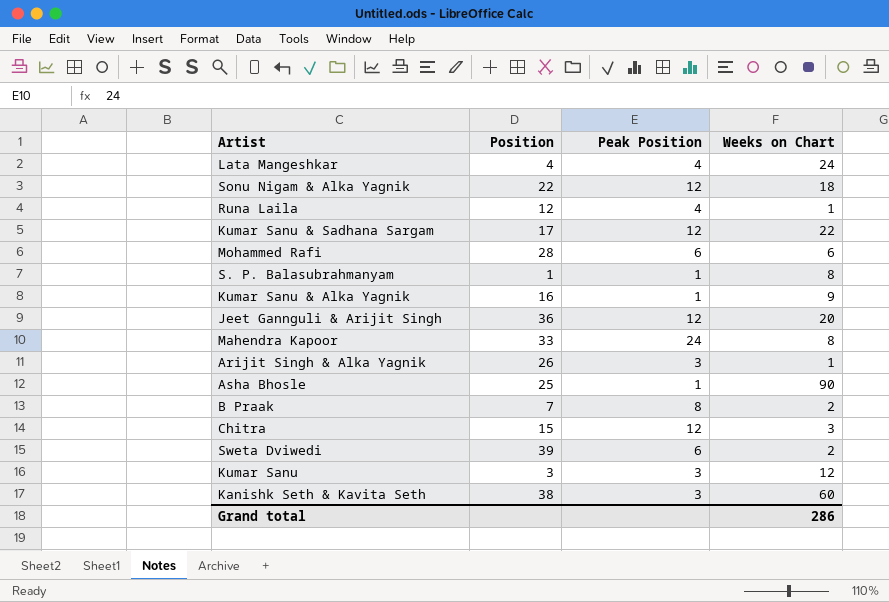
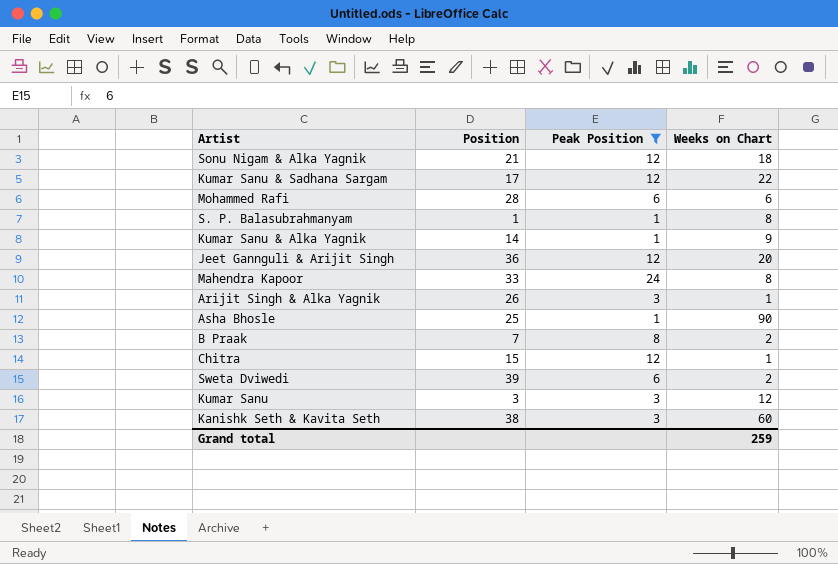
filter: none -> Peak Position != 4
Sonu Nigam & Alka Yagnik | Position: 22 -> 21
Kumar Sanu & Alka Yagnik | Position: 16 -> 14
Chitra | Weeks on Chart: 3 -> 1
Grand total | Weeks on Chart: 286 -> 259

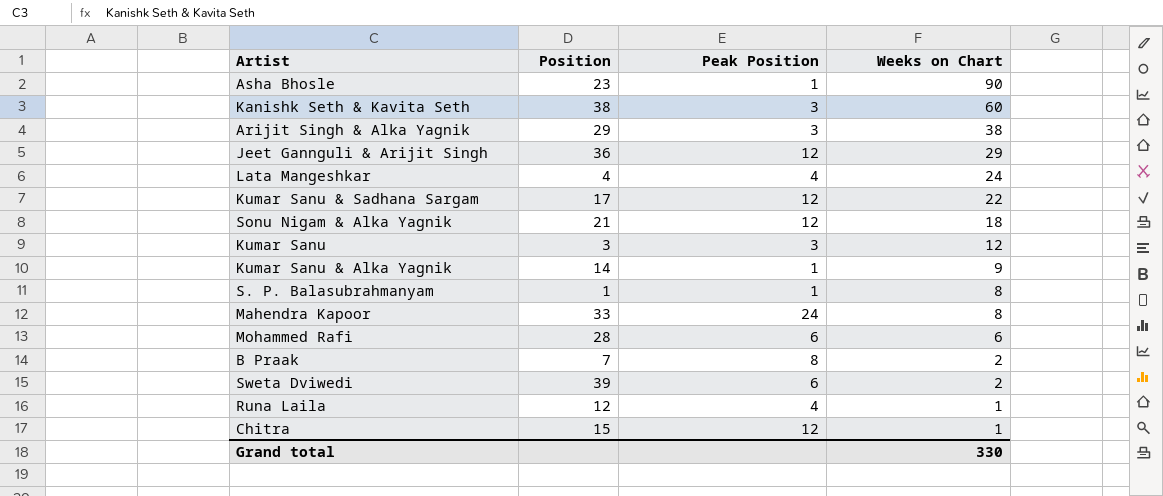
filter: Peak Position != 4 -> none
row order: none -> Weeks on Chart descending
Asha Bhosle | Position: 25 -> 23
Arijit Singh & Alka Yagnik | Position: 26 -> 29
Arijit Singh & Alka Yagnik | Weeks on Chart: 1 -> 38
Jeet Gannguli & Arijit Singh | Weeks on Chart: 20 -> 29
Grand total | Weeks on Chart: 259 -> 330

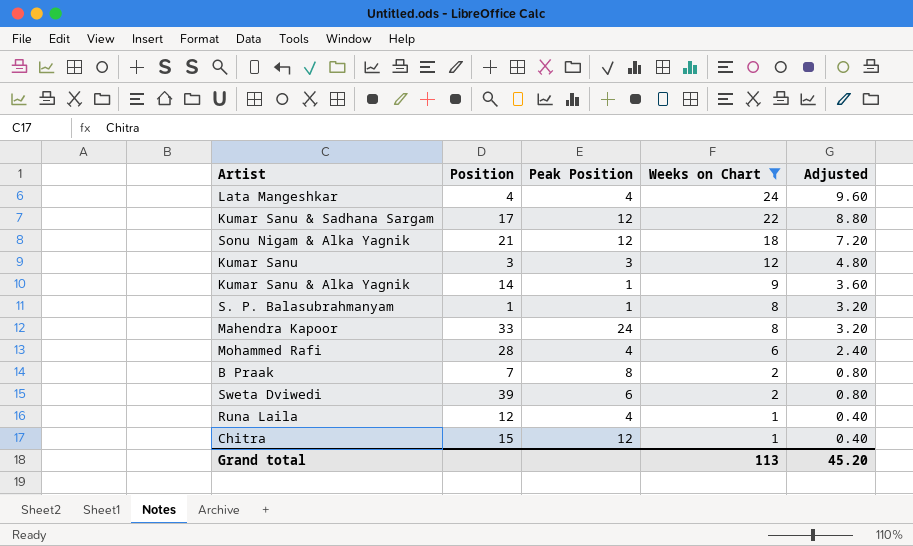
filter: none -> Weeks on Chart <= 24
column Adjusted | formula: none -> [Weeks on Chart] * 0.4
Mohammed Rafi | Peak Position: 6 -> 4
Grand total | Weeks on Chart: 330 -> 113

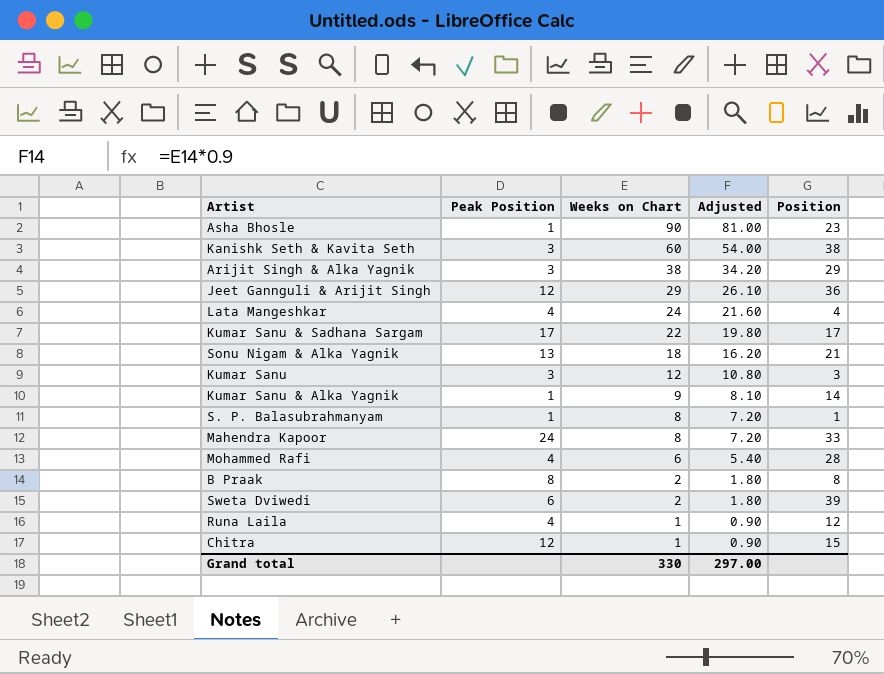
filter: Weeks on Chart <= 24 -> none
column Adjusted | formula: [Weeks on Chart] * 0.4 -> [Weeks on Chart] * 0.9
column Position | position: 2 -> 5
Kumar Sanu & Sadhana Sargam | Peak Position: 12 -> 17
Sonu Nigam & Alka Yagnik | Peak Position: 12 -> 13
B Praak | Position: 7 -> 8
Grand total | Weeks on Chart: 113 -> 330
Grand total | Adjusted: 45.20 -> 297.00

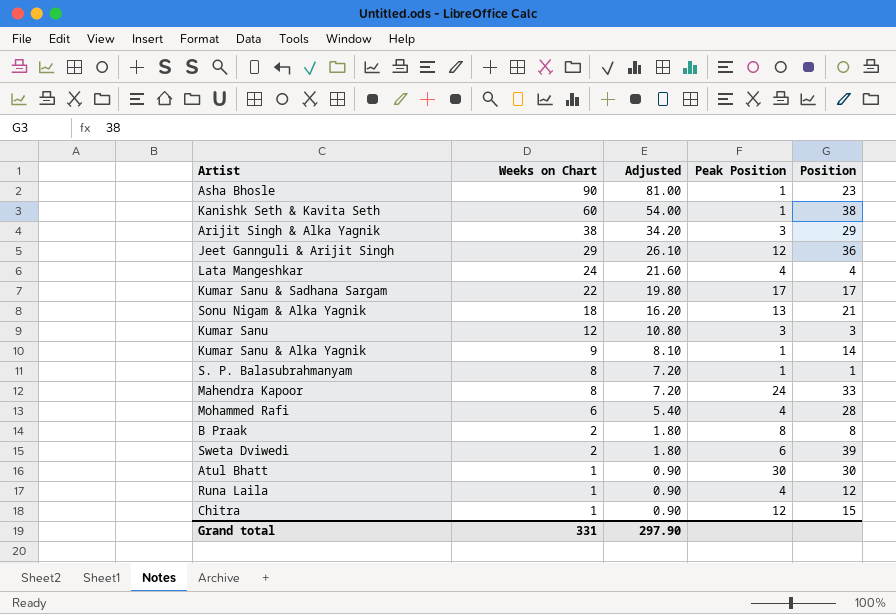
column Peak Position | position: 2 -> 4
Kanishk Seth & Kavita Seth | Peak Position: 3 -> 1
row Atul Bhatt: none -> 1 | 0.90 | 30 | 30
Grand total | Weeks on Chart: 330 -> 331
Grand total | Adjusted: 297.00 -> 297.90

